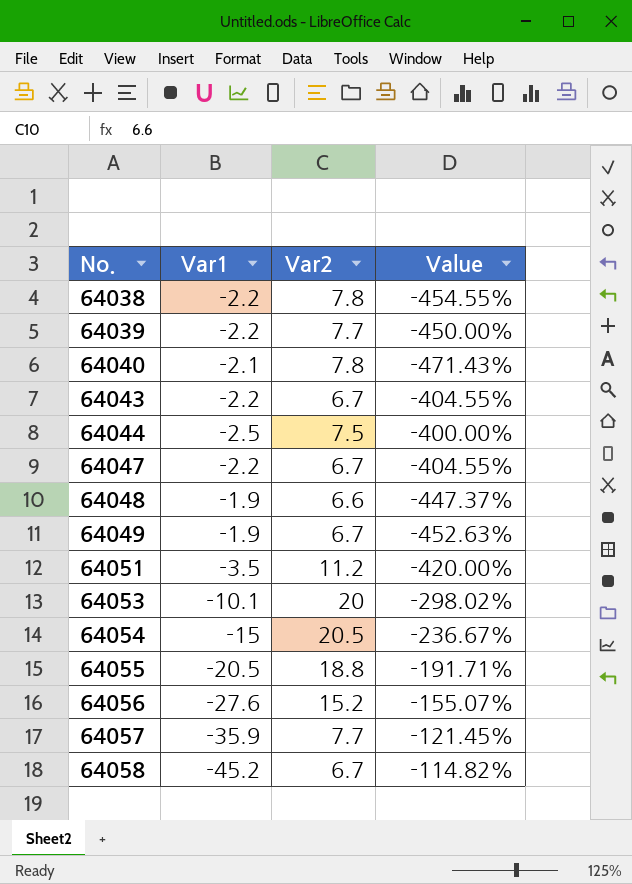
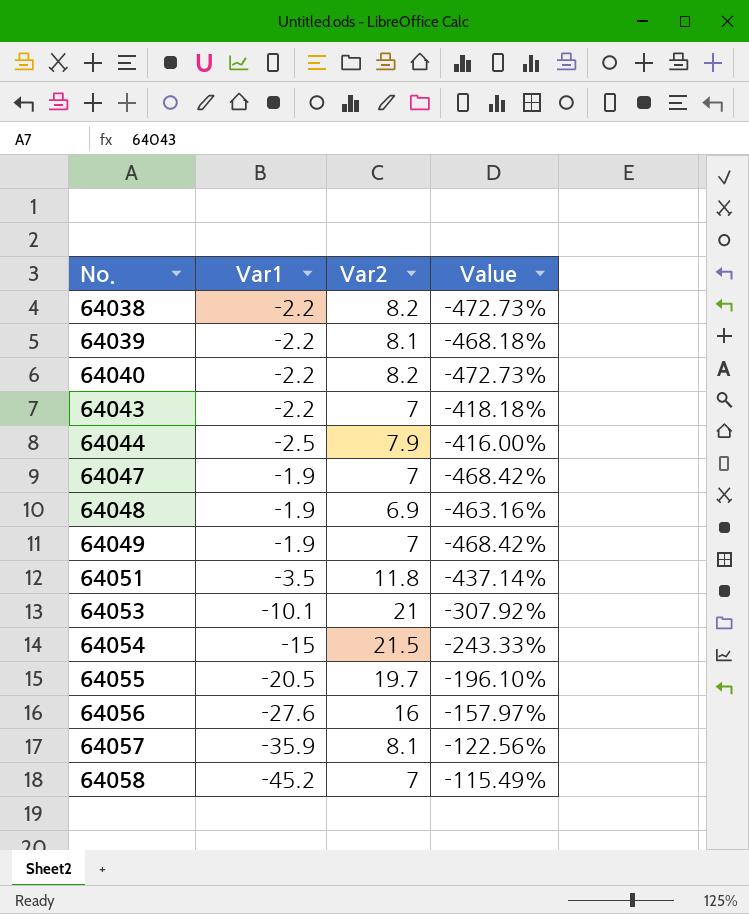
64038 | Var2: 7.8 -> 8.2
64038 | Value: -454.55% -> -472.73%
64039 | Var2: 7.7 -> 8.1
64039 | Value: -450.00% -> -468.18%
64040 | Var1: -2.1 -> -2.2
64040 | Var2: 7.8 -> 8.2
64040 | Value: -471.43% -> -472.73%
64043 | Var2: 6.7 -> 7
64043 | Value: -404.55% -> -418.18%
64044 | Var2: 7.5 -> 7.9
64044 | Value: -400.00% -> -416.00%
64047 | Var1: -2.2 -> -1.9
64047 | Var2: 6.7 -> 7
64047 | Value: -404.55% -> -468.42%
64048 | Var2: 6.6 -> 6.9
64048 | Value: -447.37% -> -463.16%
64049 | Var2: 6.7 -> 7
64049 | Value: -452.63% -> -468.42%
64051 | Var2: 11.2 -> 11.8
64051 | Value: -420.00% -> -437.14%
64053 | Var2: 20 -> 21
64053 | Value: -298.02% -> -307.92%
64054 | Var2: 20.5 -> 21.5
64054 | Value: -236.67% -> -243.33%
64055 | Var2: 18.8 -> 19.7
64055 | Value: -191.71% -> -196.10%
64056 | Var2: 15.2 -> 16
64056 | Value: -155.07% -> -157.97%
64057 | Var2: 7.7 -> 8.1
64057 | Value: -121.45% -> -122.56%
64058 | Var2: 6.7 -> 7
64058 | Value: -114.82% -> -115.49%

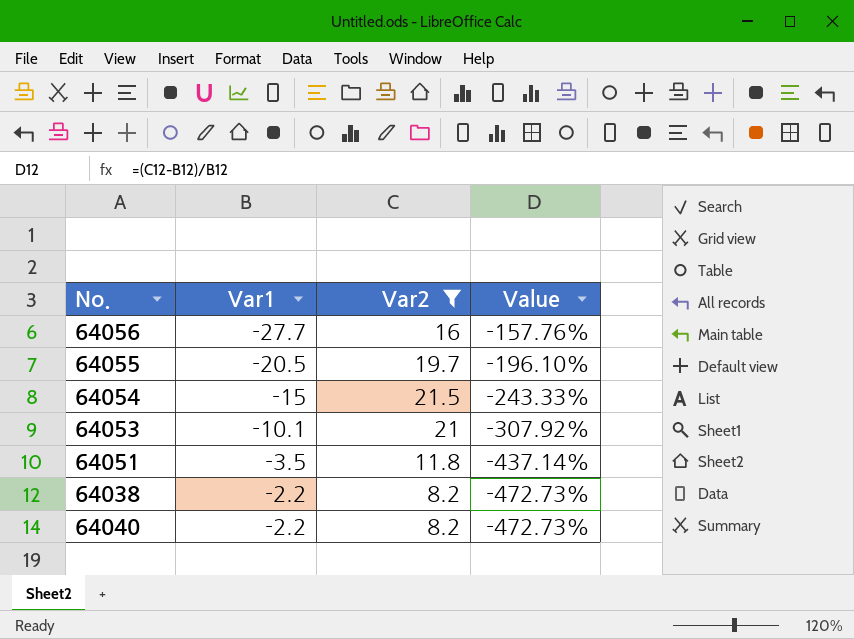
filter: none -> Var2 >= 8.2
row order: No. ascending -> Var1 ascending
64056 | Var1: -27.6 -> -27.7
64056 | Value: -157.97% -> -157.76%

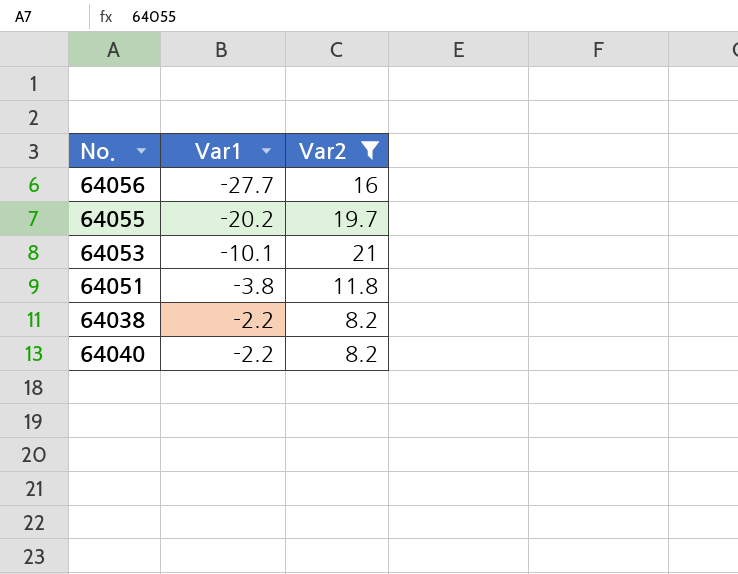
column Value | formula: ([Var2] - [Var1]) / [Var1] -> none
row 64054: -15 | 21.5 | -243.33% -> none
64055 | Var1: -20.5 -> -20.2
64051 | Var1: -3.5 -> -3.8

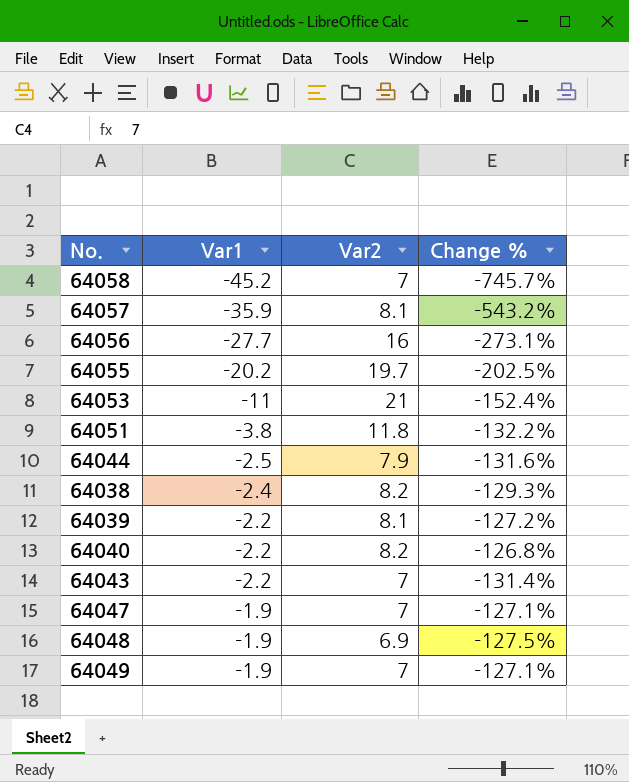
filter: Var2 >= 8.2 -> none
column Change % | formula: none -> ([Var1] - [Var2]) / [Var2]
64053 | Var1: -10.1 -> -11
64038 | Var1: -2.2 -> -2.4

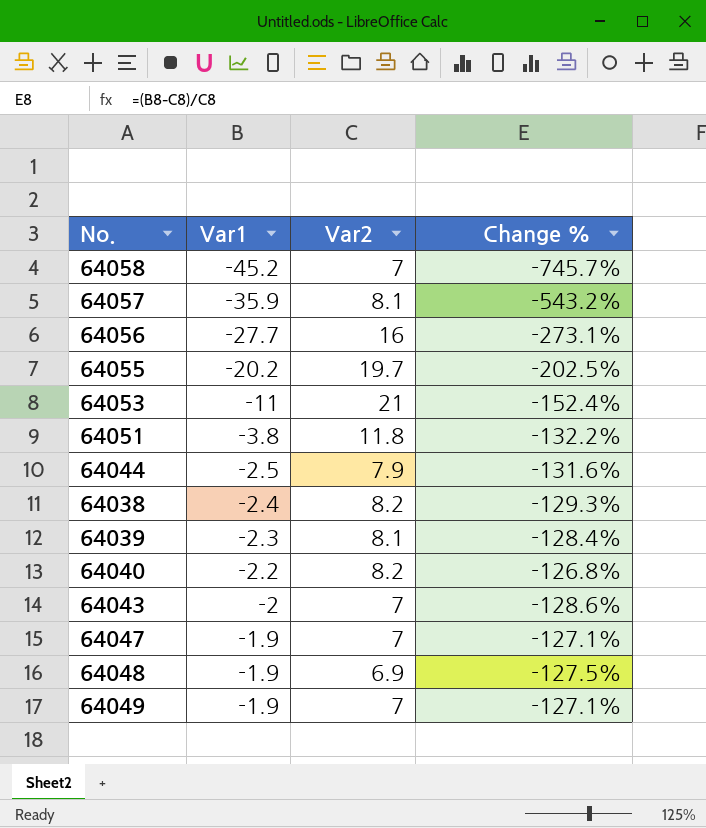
64039 | Var1: -2.2 -> -2.3
64039 | Change %: -127.2% -> -128.4%
64043 | Var1: -2.2 -> -2
64043 | Change %: -131.4% -> -128.6%

